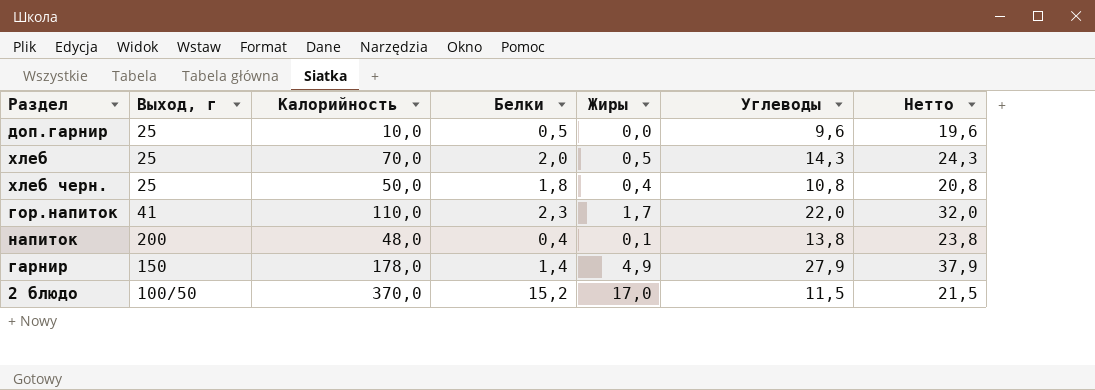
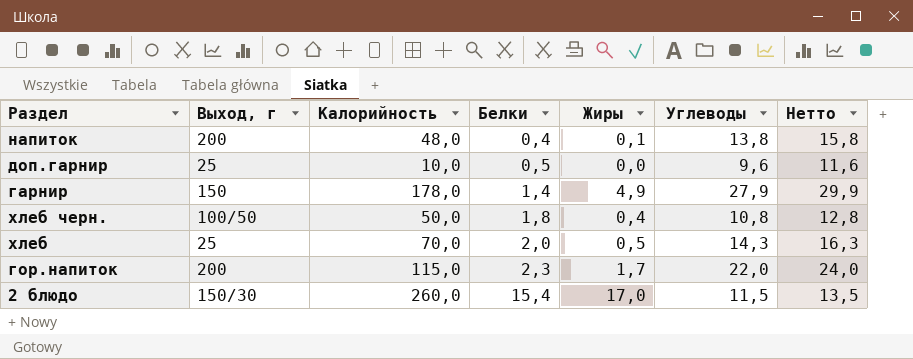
row order: none -> Белки ascending
column Нетто | formula: [Углеводы] + 10 -> [Углеводы] + 2
хлеб черн. | Выход, г: 25 -> 100/50
гор.напиток | Выход, г: 41 -> 200
гор.напиток | Калорийность: 110,0 -> 115,0
2 блюдо | Выход, г: 100/50 -> 150/30
2 блюдо | Калорийность: 370,0 -> 260,0
2 блюдо | Белки: 15,2 -> 15,4

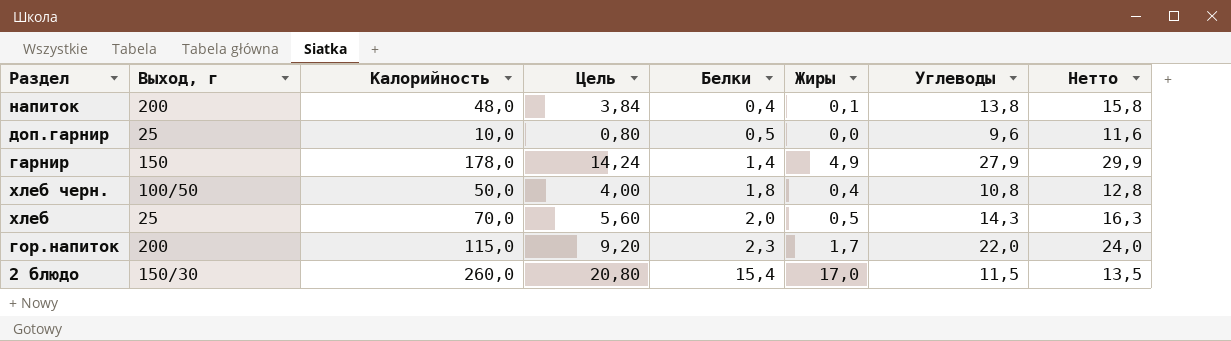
column Цель | formula: none -> [Калорийность] * 0,08

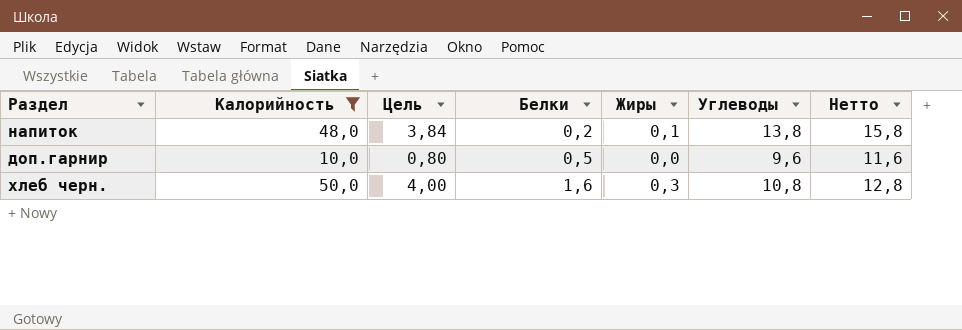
filter: none -> Калорийность <= 50,0
column Выход, г | position: 2 -> none
напиток | Белки: 0,4 -> 0,2
хлеб черн. | Белки: 1,8 -> 1,6
хлеб черн. | Жиры: 0,4 -> 0,3

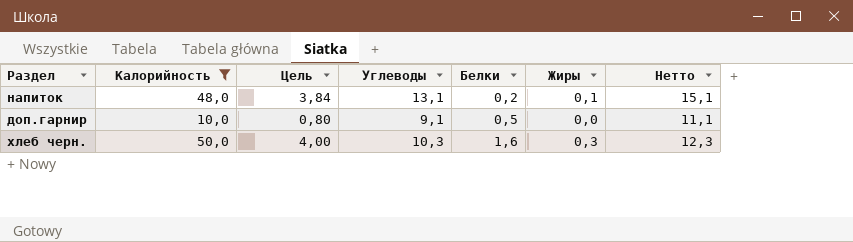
column Углеводы | position: 6 -> 4
напиток | Углеводы: 13,8 -> 13,1
напиток | Нетто: 15,8 -> 15,1
доп.гарнир | Углеводы: 9,6 -> 9,1
доп.гарнир | Нетто: 11,6 -> 11,1
хлеб черн. | Углеводы: 10,8 -> 10,3
хлеб черн. | Нетто: 12,8 -> 12,3

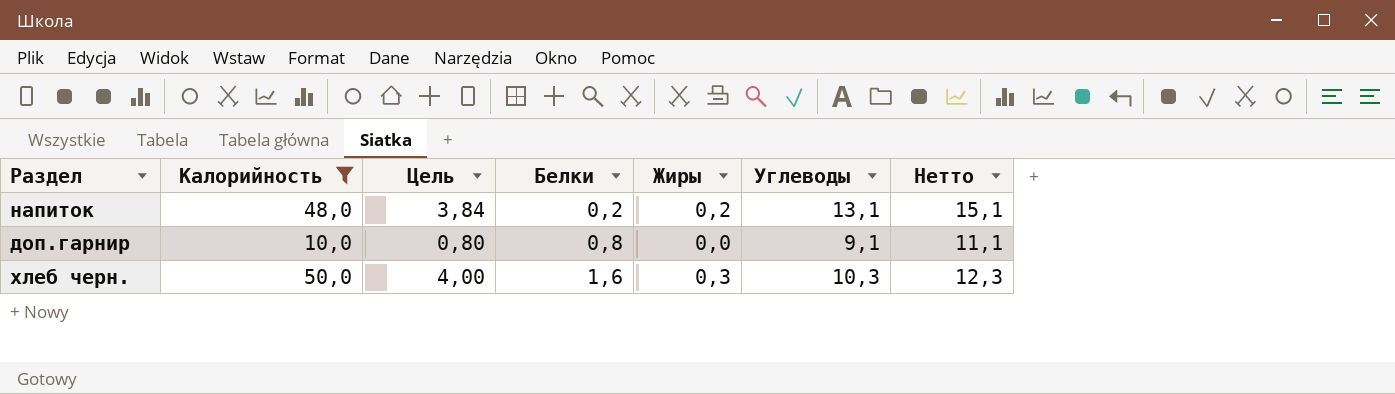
column Углеводы | position: 4 -> 6
напиток | Жиры: 0,1 -> 0,2
доп.гарнир | Белки: 0,5 -> 0,8

